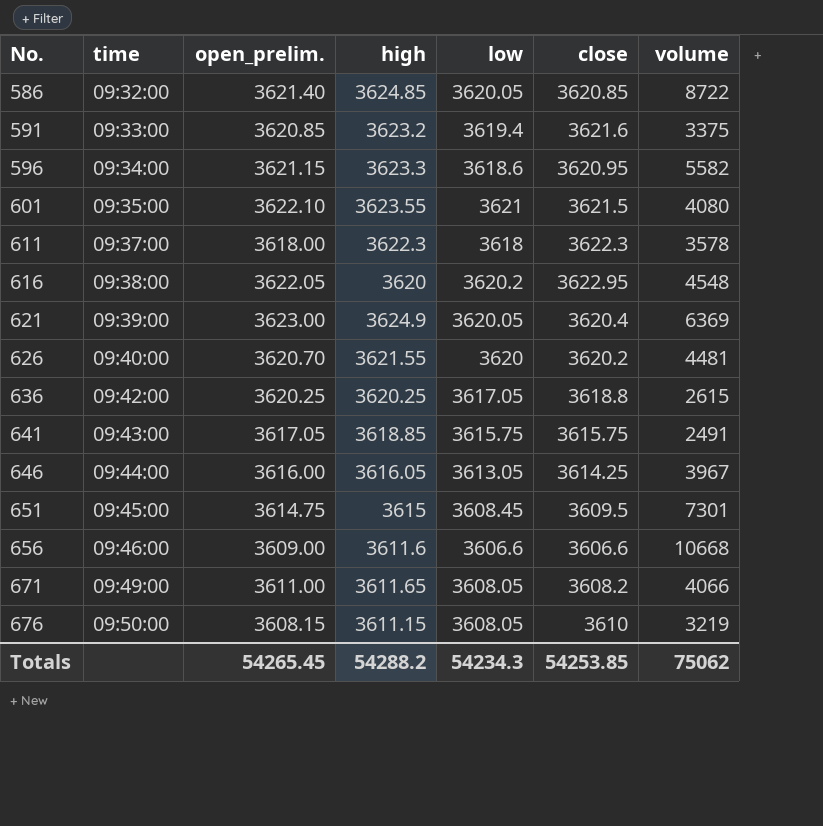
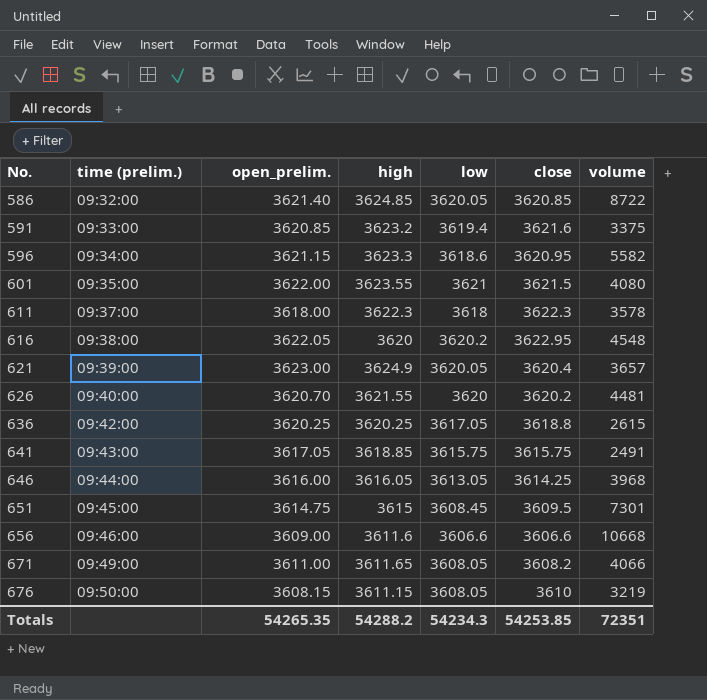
column name: time -> time (prelim.)
601 | open_prelim.: 3622.10 -> 3622.00
621 | volume: 6369 -> 3657
646 | volume: 3967 -> 3968
Totals | open_prelim.: 54265.45 -> 54265.35
Totals | volume: 75062 -> 72351

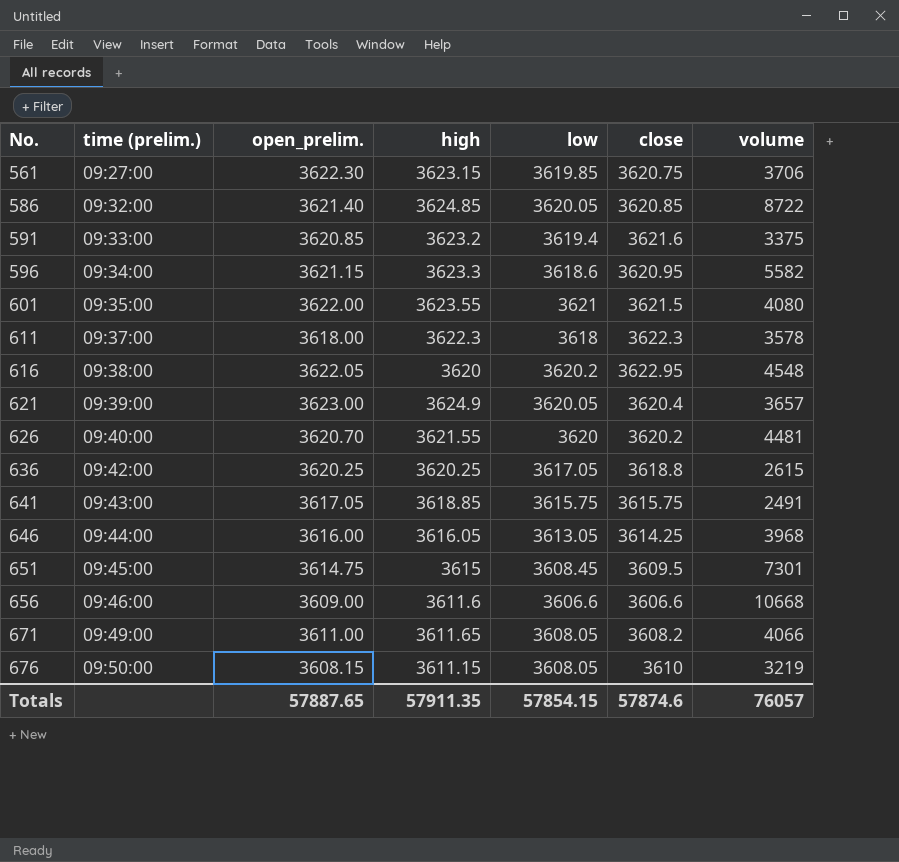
row 561: none -> 09:27:00 | 3622.30 | 3623.15 | 3619.85 | 3620.75 | 3706
Totals | open_prelim.: 54265.35 -> 57887.65
Totals | high: 54288.2 -> 57911.35
Totals | low: 54234.3 -> 57854.15
Totals | close: 54253.85 -> 57874.6
Totals | volume: 72351 -> 76057

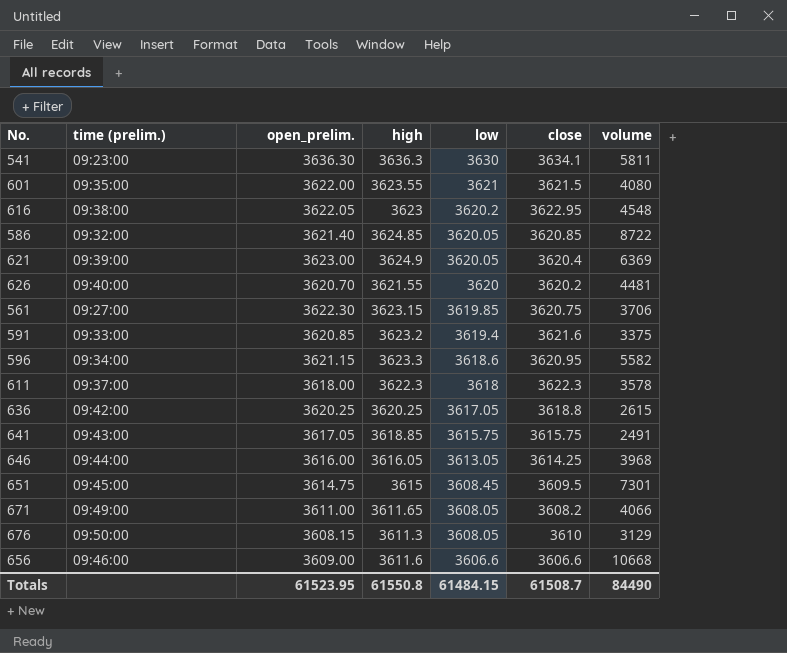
row order: No. ascending -> low descending
row 541: none -> 09:23:00 | 3636.30 | 3636.3 | 3630 | 3634.1 | 5811
616 | high: 3620 -> 3623
621 | volume: 3657 -> 6369
676 | high: 3611.15 -> 3611.3
676 | volume: 3219 -> 3129
Totals | open_prelim.: 57887.65 -> 61523.95
Totals | high: 57911.35 -> 61550.8
Totals | low: 57854.15 -> 61484.15
Totals | close: 57874.6 -> 61508.7
Totals | volume: 76057 -> 84490

